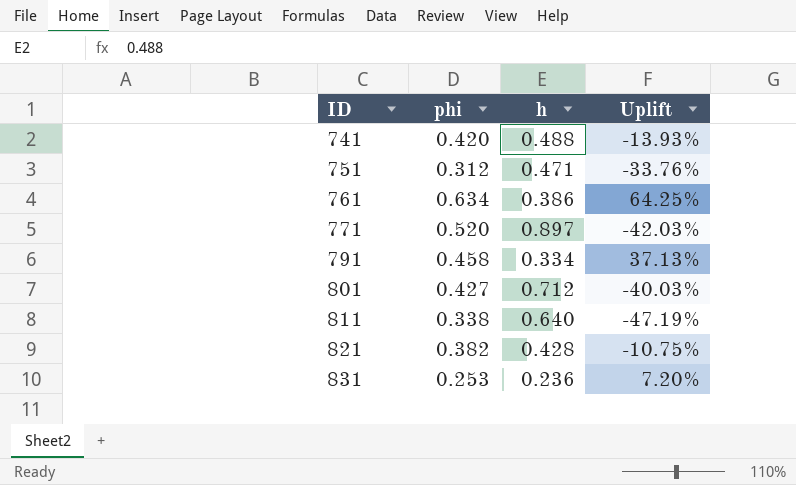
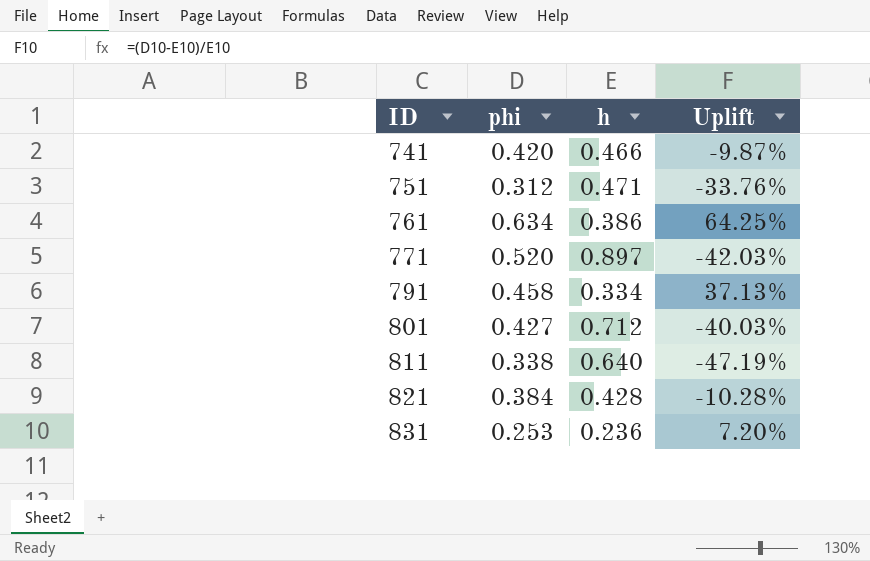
741 | h: 0.488 -> 0.466
741 | Uplift: -13.93% -> -9.87%
821 | phi: 0.382 -> 0.384
821 | Uplift: -10.75% -> -10.28%

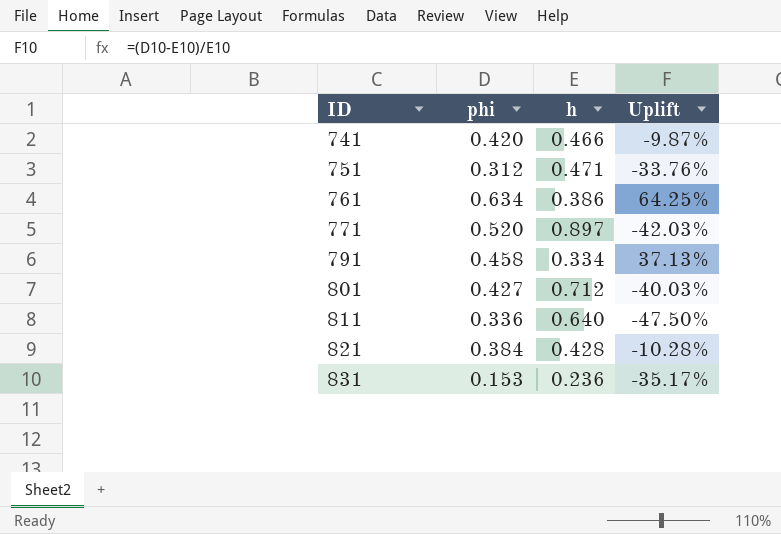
811 | phi: 0.338 -> 0.336
811 | Uplift: -47.19% -> -47.50%
831 | phi: 0.253 -> 0.153
831 | Uplift: 7.20% -> -35.17%

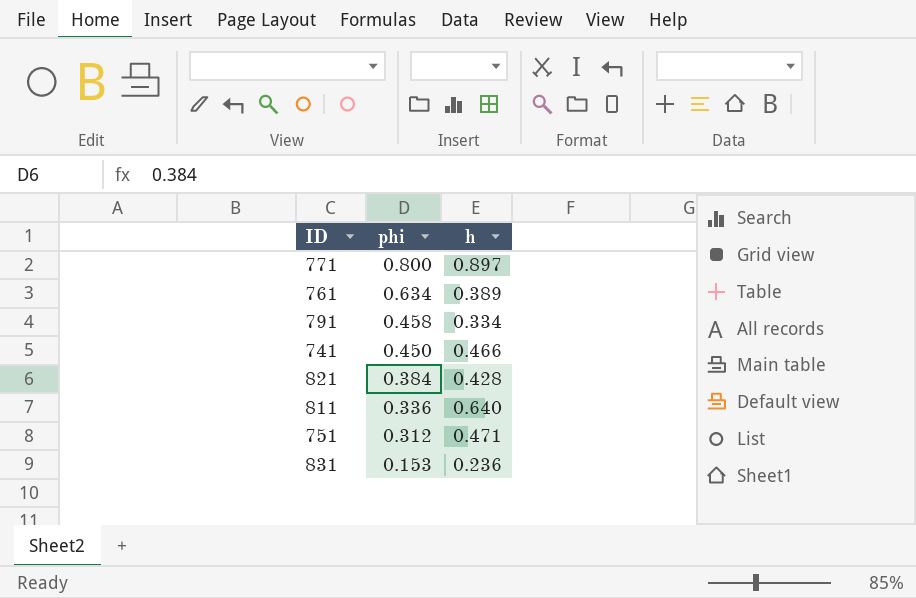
row order: ID ascending -> phi descending
column Uplift | formula: ([phi] - [h]) / [h] -> none
row 801: 0.427 | 0.712 | -40.03% -> none
771 | phi: 0.520 -> 0.800
761 | h: 0.386 -> 0.389
741 | phi: 0.420 -> 0.450

